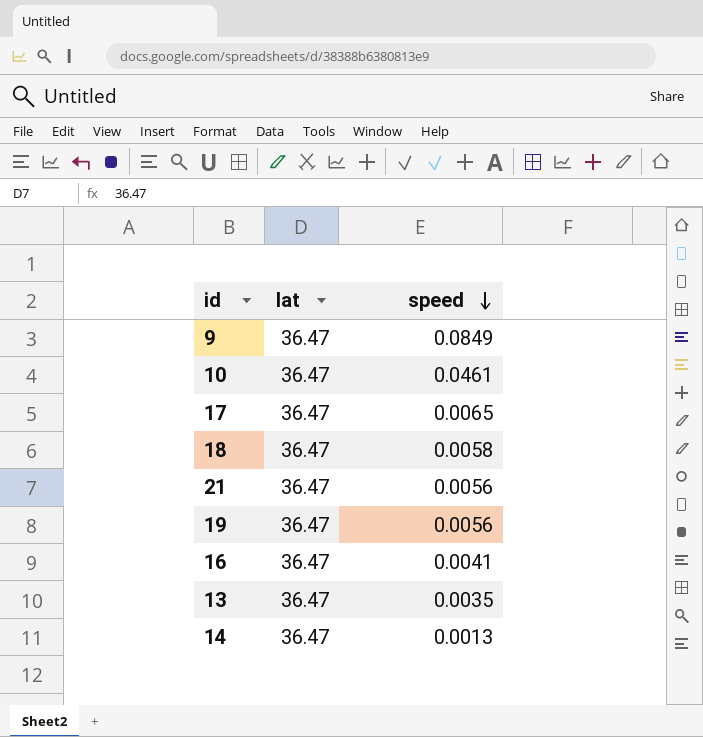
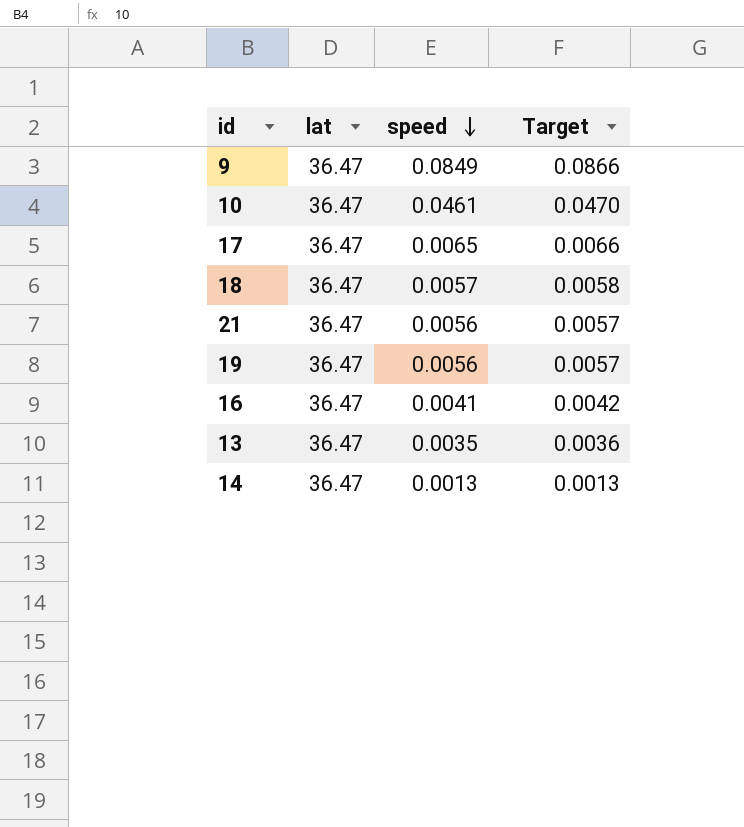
column Target | formula: none -> [speed] * 1.02
18 | speed: 0.0058 -> 0.0057

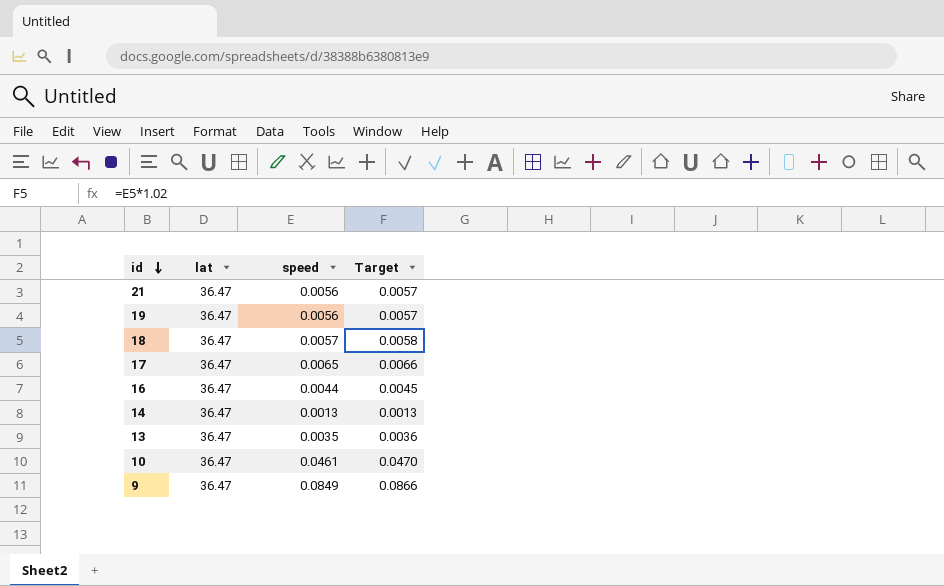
row order: speed descending -> id descending
16 | speed: 0.0041 -> 0.0044
16 | Target: 0.0042 -> 0.0045

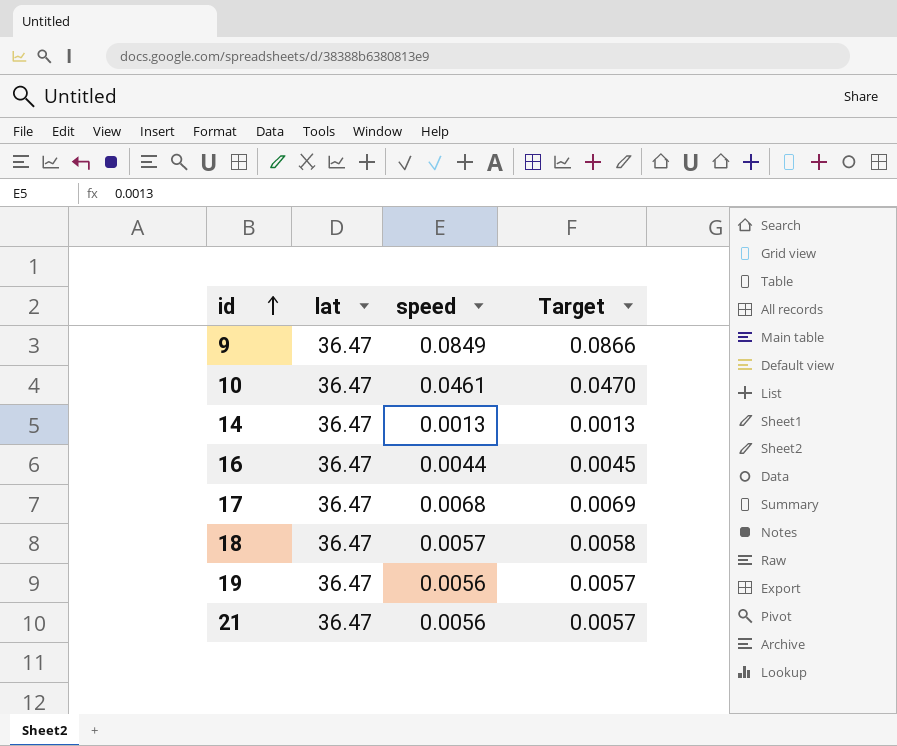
row order: id descending -> id ascending
row 13: 36.47 | 0.0035 | 0.0036 -> none
17 | speed: 0.0065 -> 0.0068
17 | Target: 0.0066 -> 0.0069

